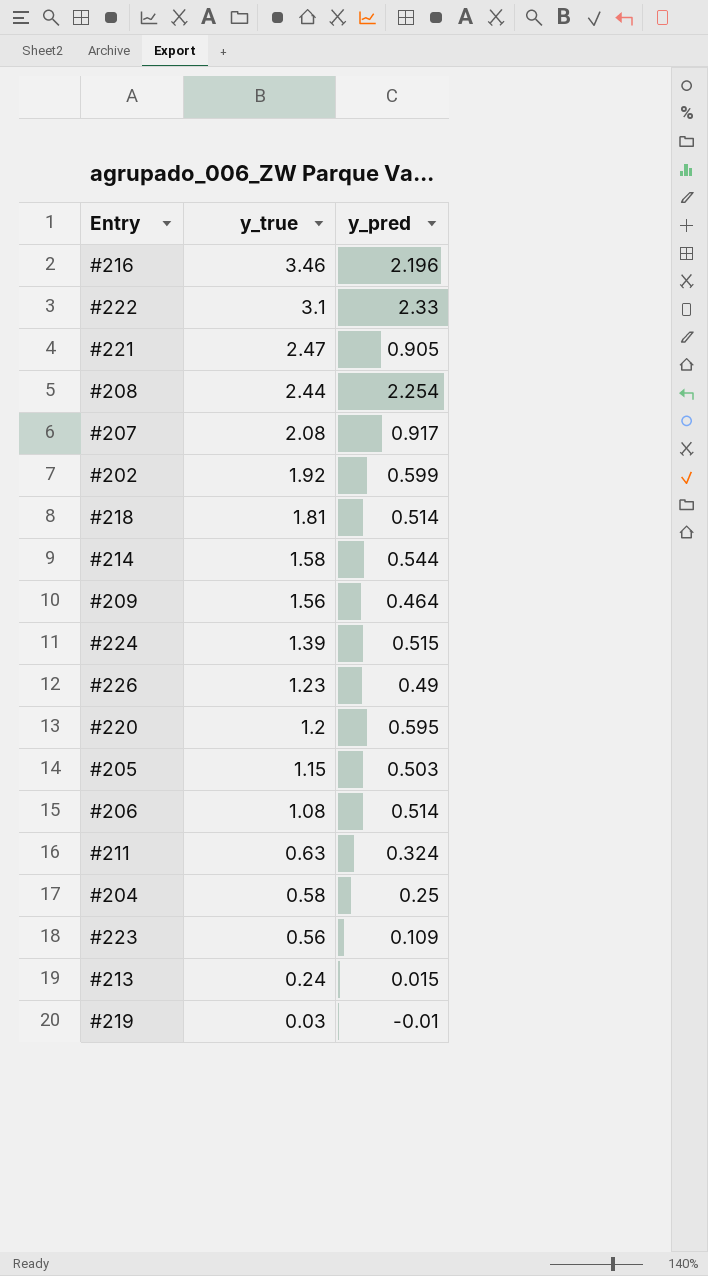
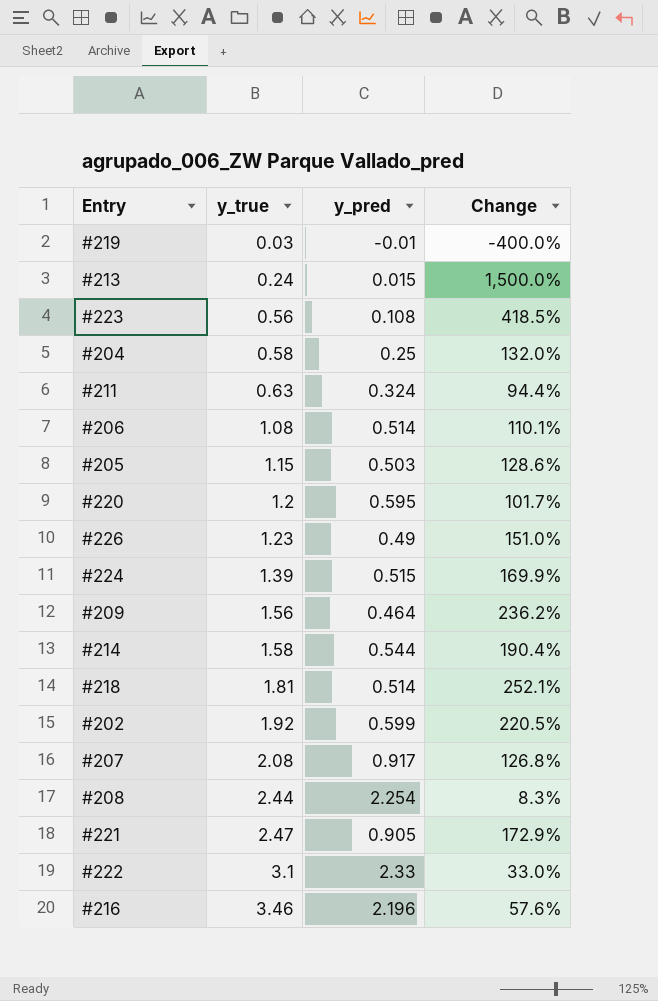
row order: y_true descending -> y_true ascending
column Change | formula: none -> ([y_true] - [y_pred]) / [y_pred]
#223 | y_pred: 0.109 -> 0.108

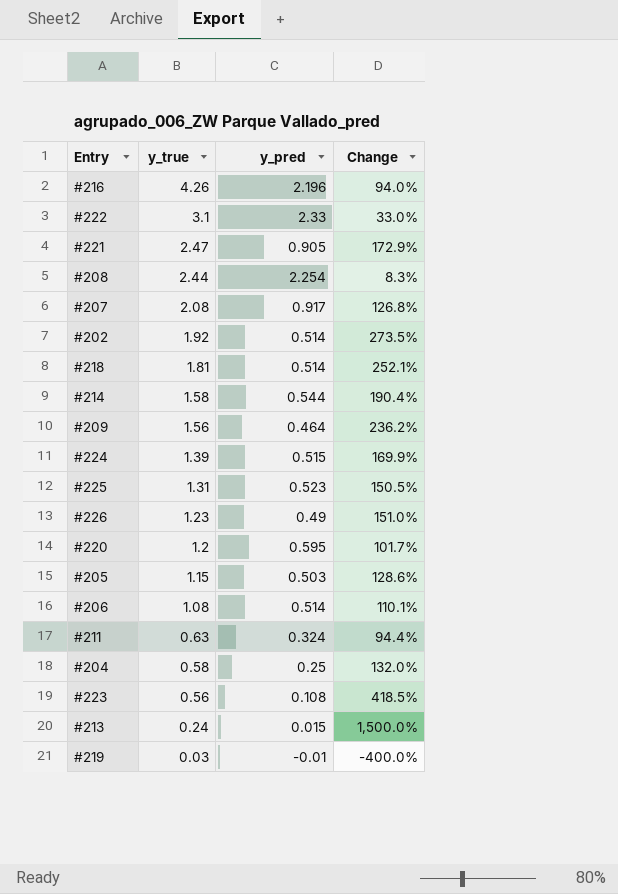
row order: y_true ascending -> y_true descending
#216 | y_true: 3.46 -> 4.26
#216 | Change: 57.6% -> 94.0%
#202 | y_pred: 0.599 -> 0.514
#202 | Change: 220.5% -> 273.5%
row #225: none -> 1.31 | 0.523 | 150.5%

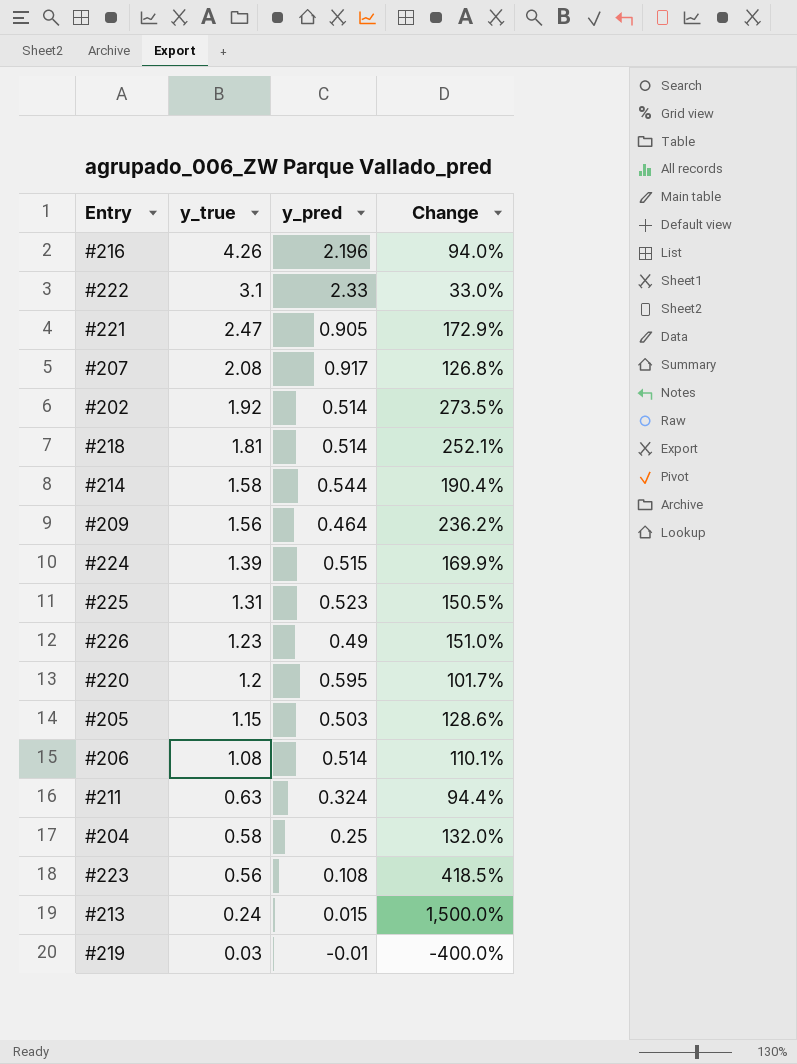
row #208: 2.44 | 2.254 | 8.3% -> none

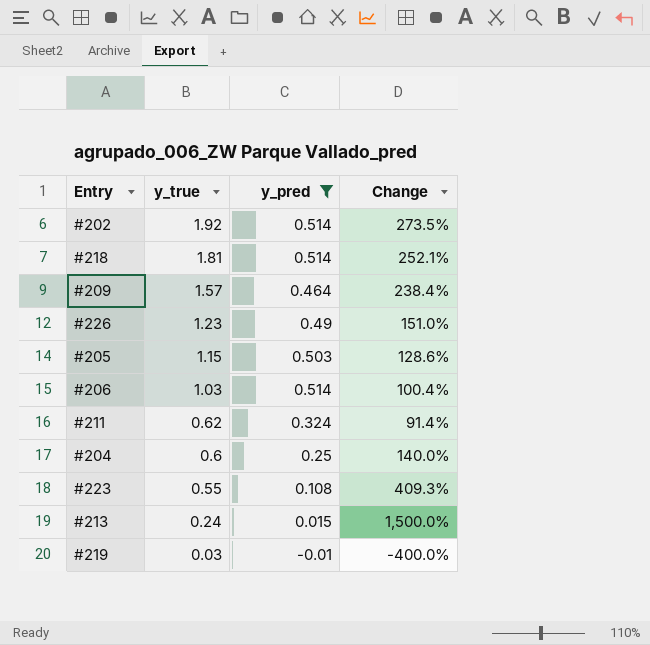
filter: none -> y_pred <= 0.514
#209 | y_true: 1.56 -> 1.57
#209 | Change: 236.2% -> 238.4%
#206 | y_true: 1.08 -> 1.03
#206 | Change: 110.1% -> 100.4%
#211 | y_true: 0.63 -> 0.62
#211 | Change: 94.4% -> 91.4%
#204 | y_true: 0.58 -> 0.6
#204 | Change: 132.0% -> 140.0%
#223 | y_true: 0.56 -> 0.55
#223 | Change: 418.5% -> 409.3%

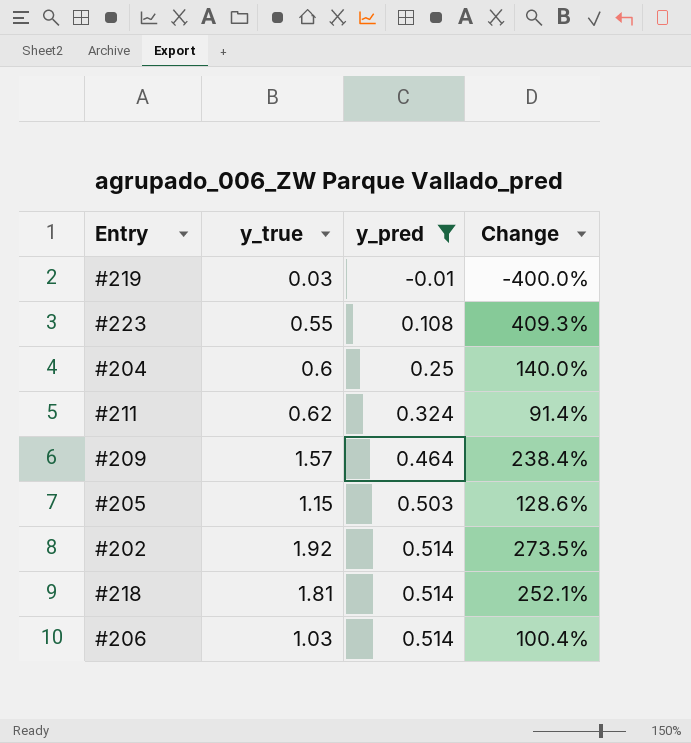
row order: y_true descending -> y_pred ascending
row #226: 1.23 | 0.49 | 151.0% -> none
row #213: 0.24 | 0.015 | 1,500.0% -> none

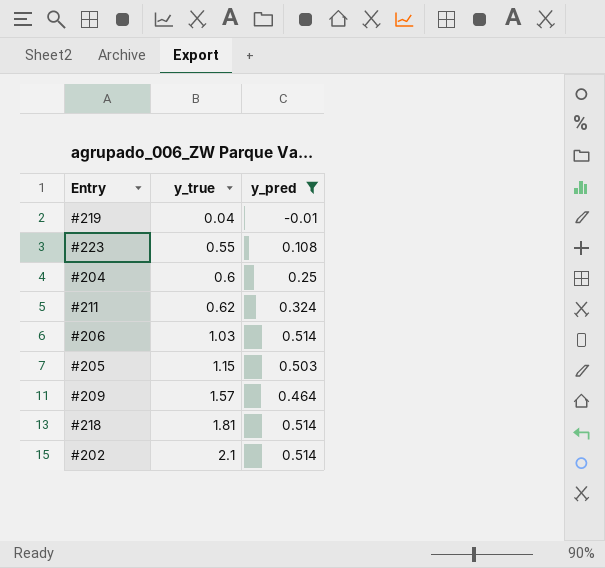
row order: y_pred ascending -> y_true ascending
column Change | formula: ([y_true] - [y_pred]) / [y_pred] -> none
#219 | y_true: 0.03 -> 0.04
#202 | y_true: 1.92 -> 2.1

